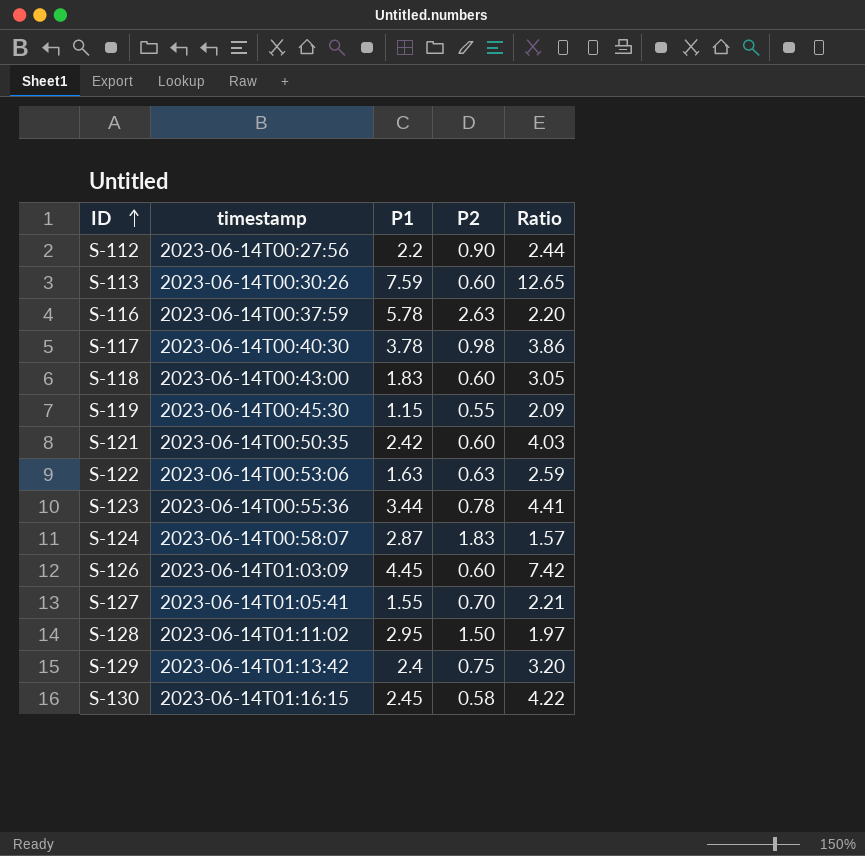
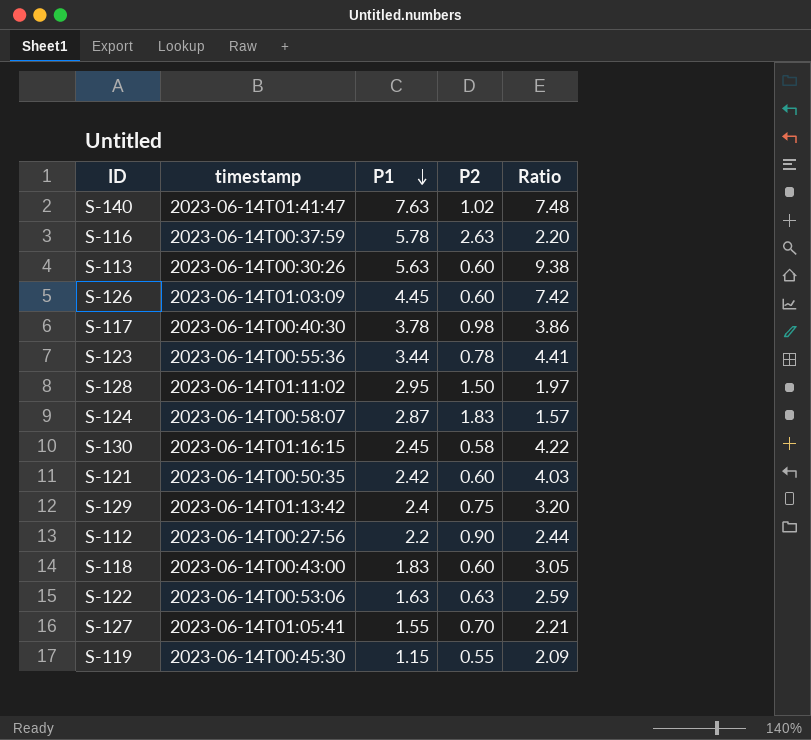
row order: ID ascending -> P1 descending
row S-140: none -> 2023-06-14T01:41:47 | 7.63 | 1.02 | 7.48
S-113 | P1: 7.59 -> 5.63
S-113 | Ratio: 12.65 -> 9.38

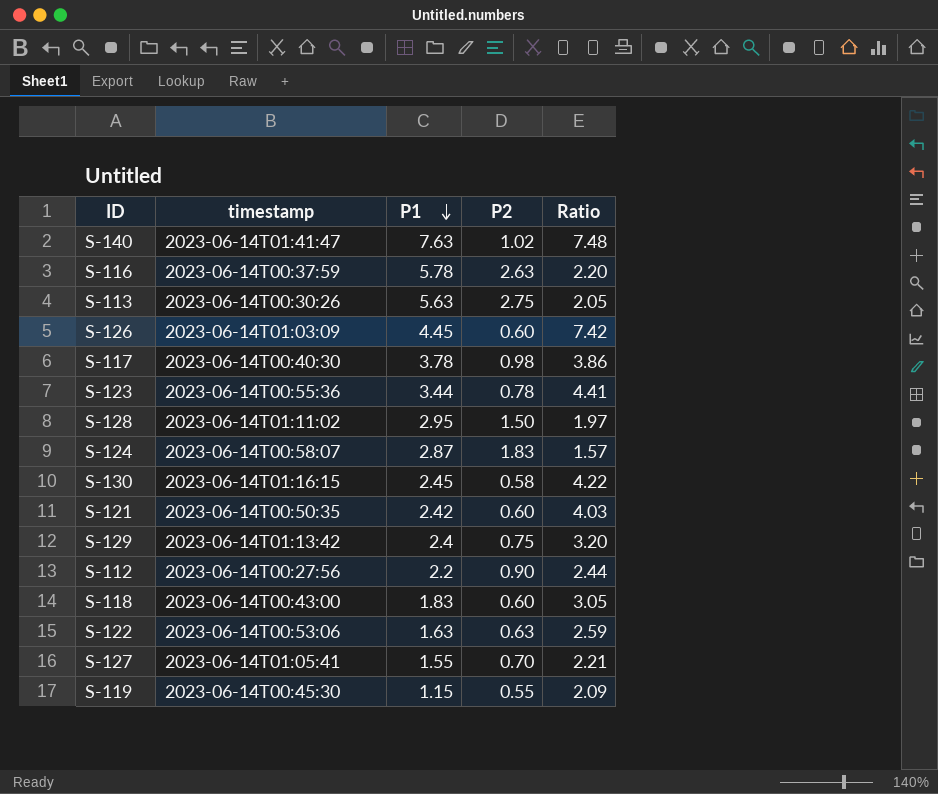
S-113 | P2: 0.60 -> 2.75
S-113 | Ratio: 9.38 -> 2.05

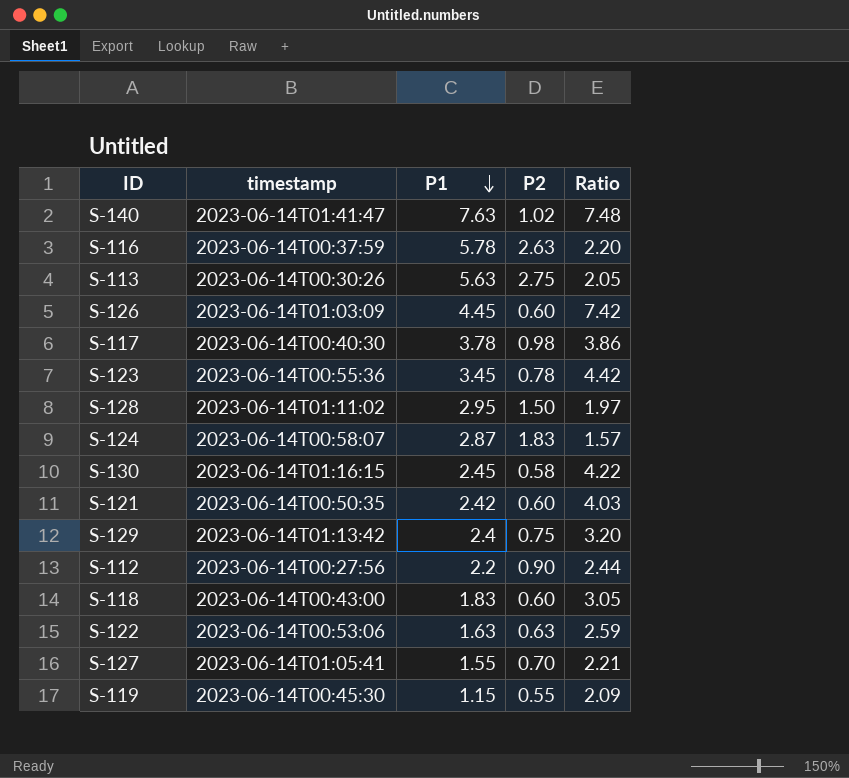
S-123 | P1: 3.44 -> 3.45
S-123 | Ratio: 4.41 -> 4.42

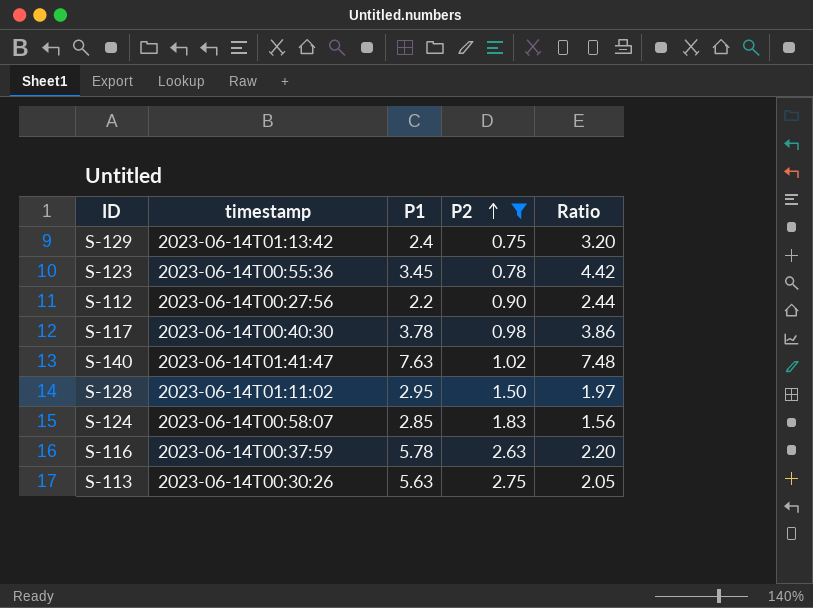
filter: none -> P2 >= 0.75
row order: P1 descending -> P2 ascending
S-124 | P1: 2.87 -> 2.85
S-124 | Ratio: 1.57 -> 1.56

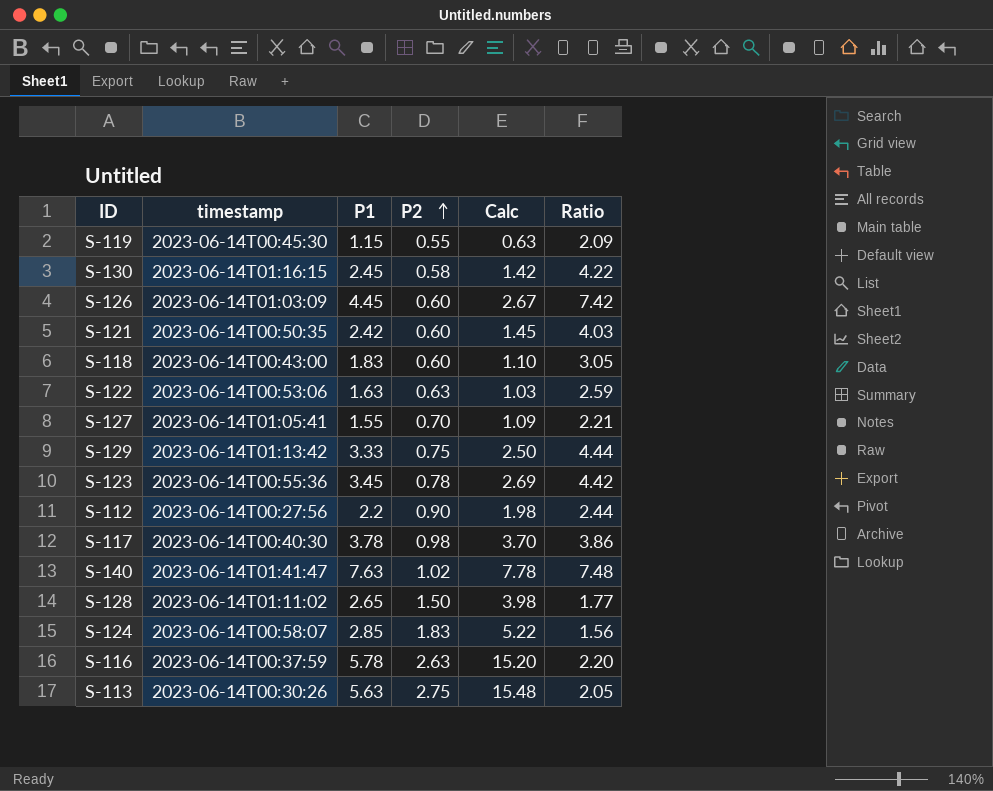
filter: P2 >= 0.75 -> none
column Calc | formula: none -> [P1] * [P2]
S-129 | P1: 2.4 -> 3.33
S-129 | Ratio: 3.20 -> 4.44
S-128 | P1: 2.95 -> 2.65
S-128 | Ratio: 1.97 -> 1.77

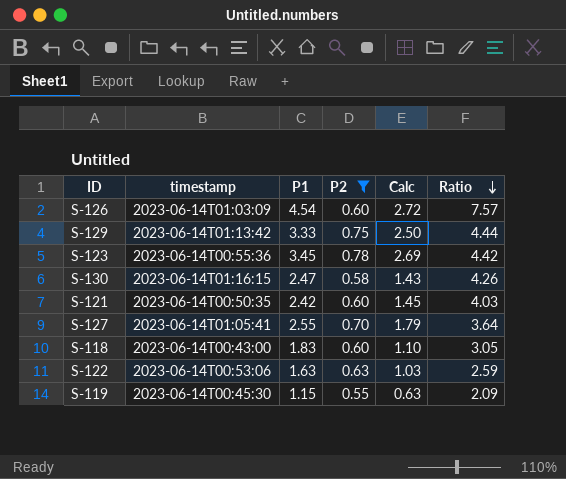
filter: none -> P2 <= 0.78
row order: P2 ascending -> Ratio descending
S-126 | P1: 4.45 -> 4.54
S-126 | Calc: 2.67 -> 2.72
S-126 | Ratio: 7.42 -> 7.57
S-130 | P1: 2.45 -> 2.47
S-130 | Calc: 1.42 -> 1.43
S-130 | Ratio: 4.22 -> 4.26
S-127 | P1: 1.55 -> 2.55
S-127 | Calc: 1.09 -> 1.79
S-127 | Ratio: 2.21 -> 3.64

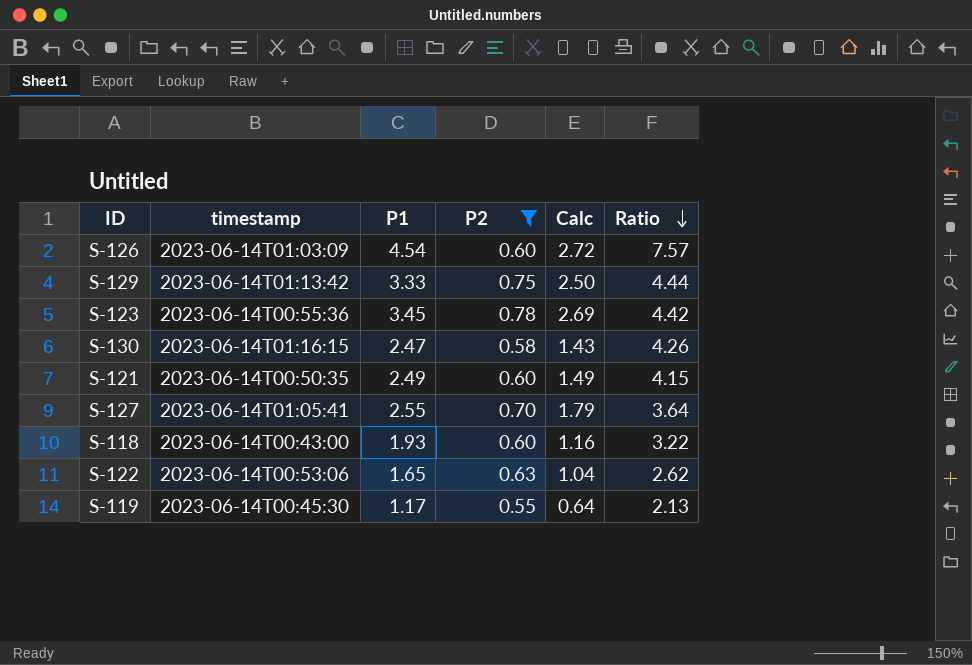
S-121 | P1: 2.42 -> 2.49
S-121 | Calc: 1.45 -> 1.49
S-121 | Ratio: 4.03 -> 4.15
S-118 | P1: 1.83 -> 1.93
S-118 | Calc: 1.10 -> 1.16
S-118 | Ratio: 3.05 -> 3.22
S-122 | P1: 1.63 -> 1.65
S-122 | Calc: 1.03 -> 1.04
S-122 | Ratio: 2.59 -> 2.62
S-119 | P1: 1.15 -> 1.17
S-119 | Calc: 0.63 -> 0.64
S-119 | Ratio: 2.09 -> 2.13

